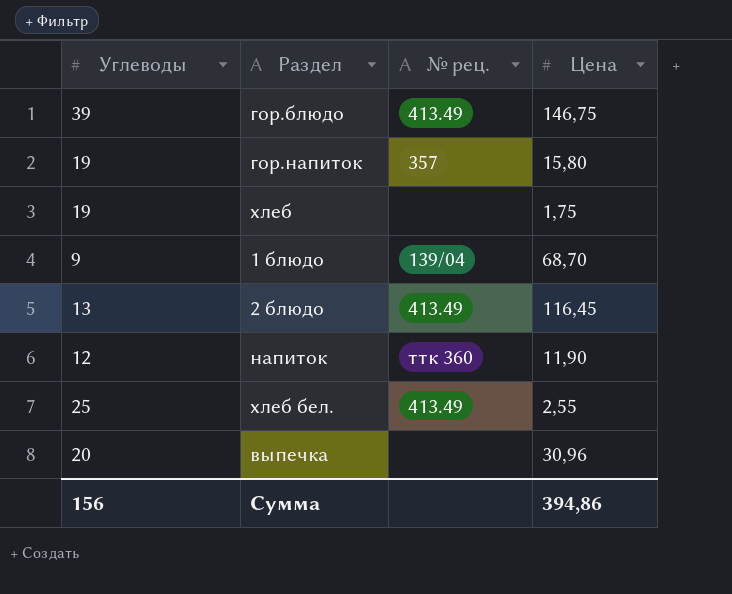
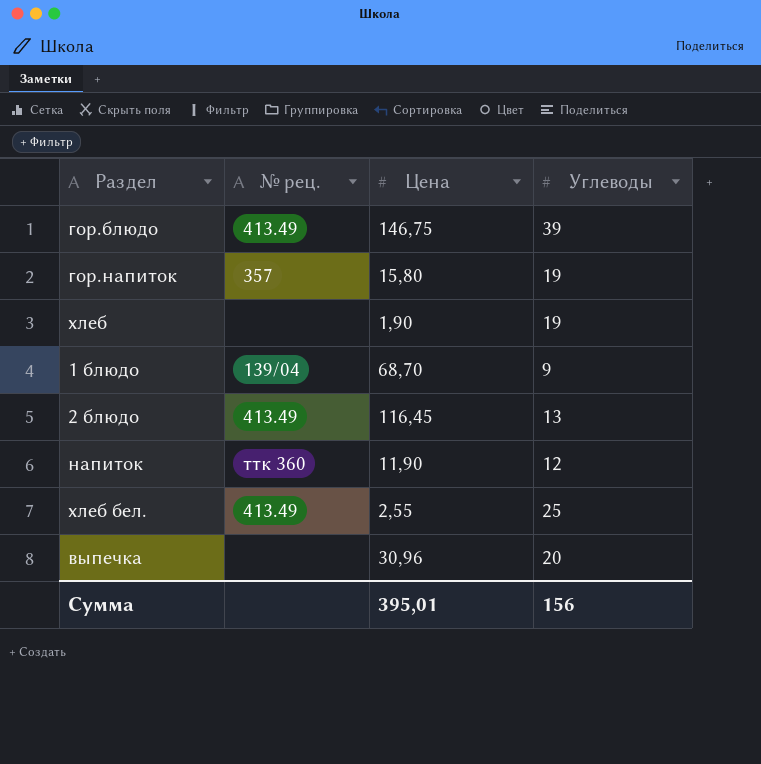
column Углеводы | position: 1 -> 4
хлеб | Цена: 1,75 -> 1,90
Сумма | Цена: 394,86 -> 395,01

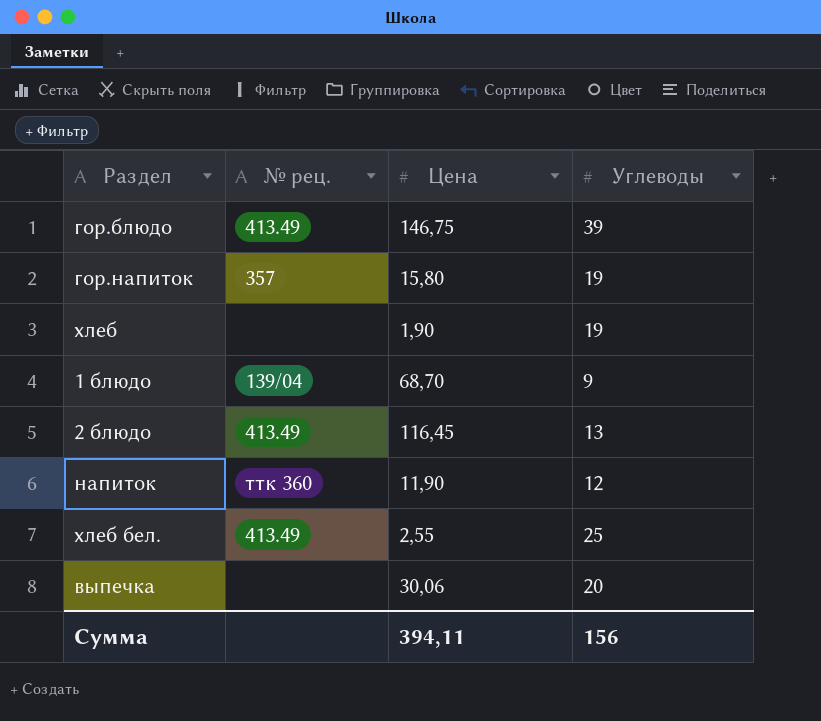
выпечка | Цена: 30,96 -> 30,06
Сумма | Цена: 395,01 -> 394,11

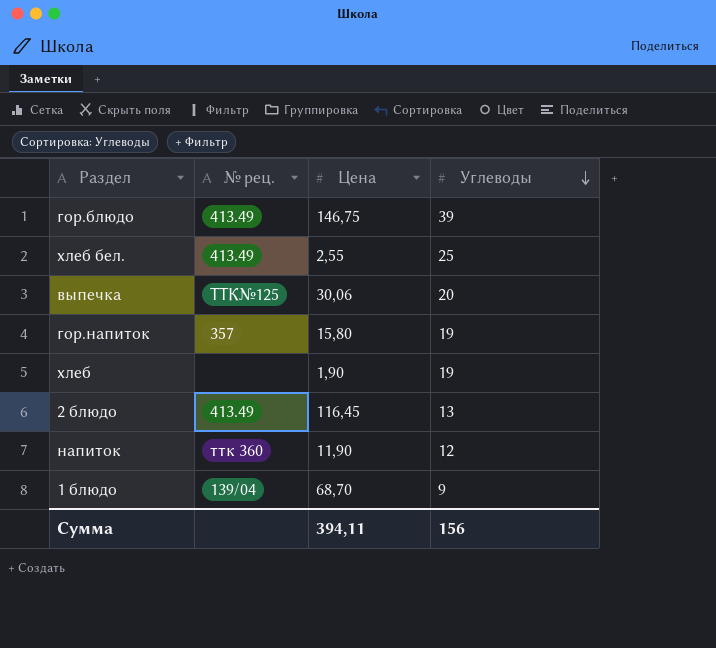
row order: none -> Углеводы descending
выпечка | № рец.: none -> ТТК№125

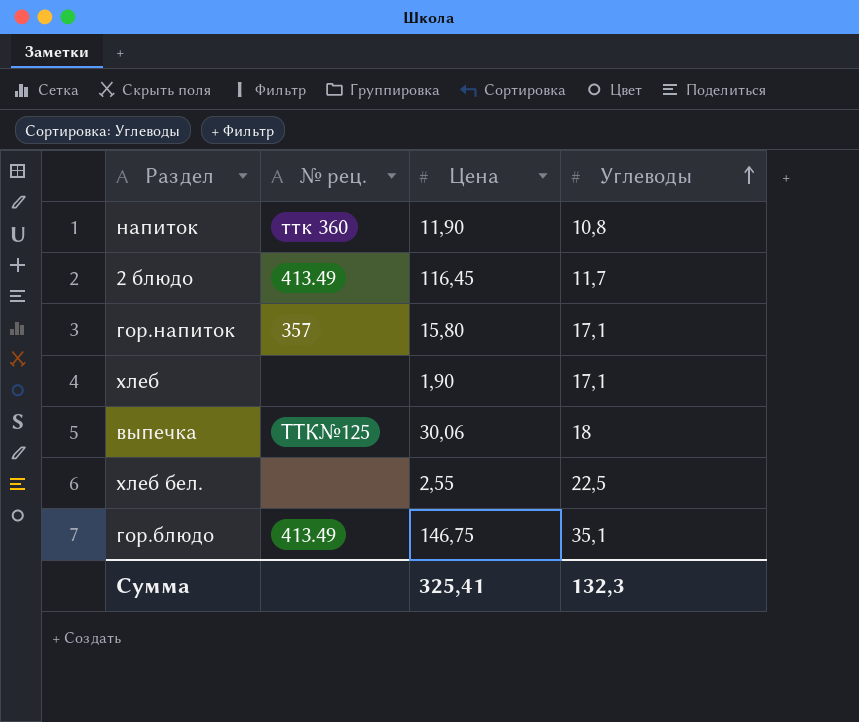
row order: Углеводы descending -> Углеводы ascending
row 1 блюдо: 139/04 | 68,70 | 9 -> none
напиток | Углеводы: 12 -> 10,8
2 блюдо | Углеводы: 13 -> 11,7
гор.напиток | Углеводы: 19 -> 17,1
хлеб | Углеводы: 19 -> 17,1
выпечка | Углеводы: 20 -> 18
хлеб бел. | № рец.: 413.49 -> none
хлеб бел. | Углеводы: 25 -> 22,5
гор.блюдо | Углеводы: 39 -> 35,1
Сумма | Цена: 394,11 -> 325,41
Сумма | Углеводы: 156 -> 132,3

